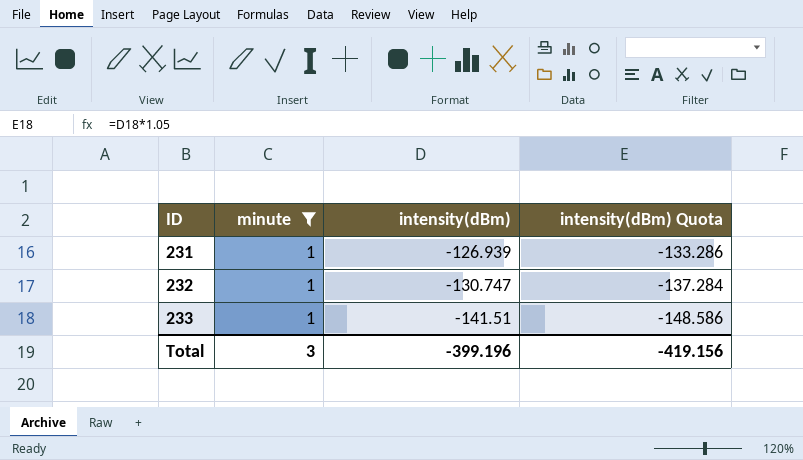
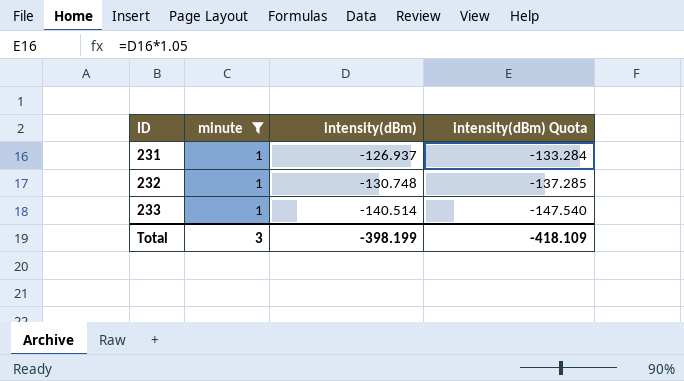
231 | intensity(dBm): -126.939 -> -126.937
231 | intensity(dBm) Quota: -133.286 -> -133.284
232 | intensity(dBm): -130.747 -> -130.748
232 | intensity(dBm) Quota: -137.284 -> -137.285
233 | intensity(dBm): -141.51 -> -140.514
233 | intensity(dBm) Quota: -148.586 -> -147.540
Total | intensity(dBm): -399.196 -> -398.199
Total | intensity(dBm) Quota: -419.156 -> -418.109

